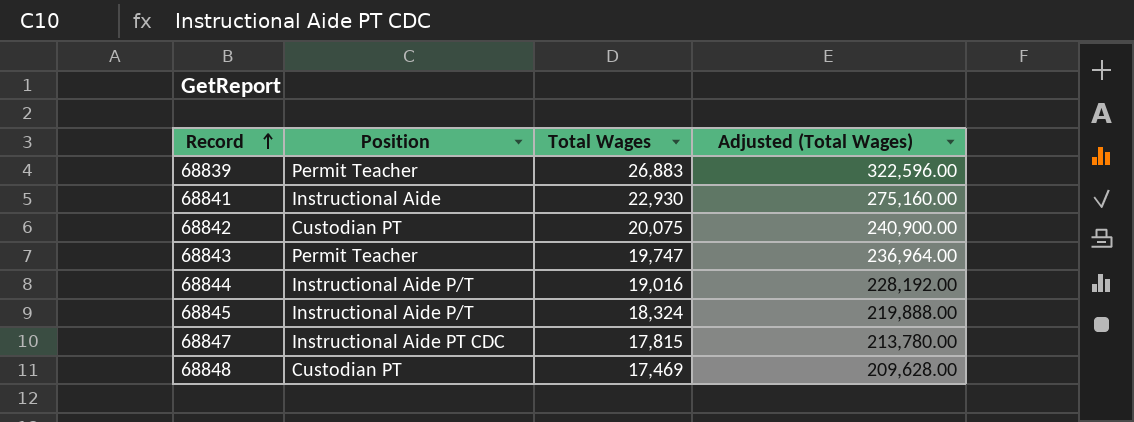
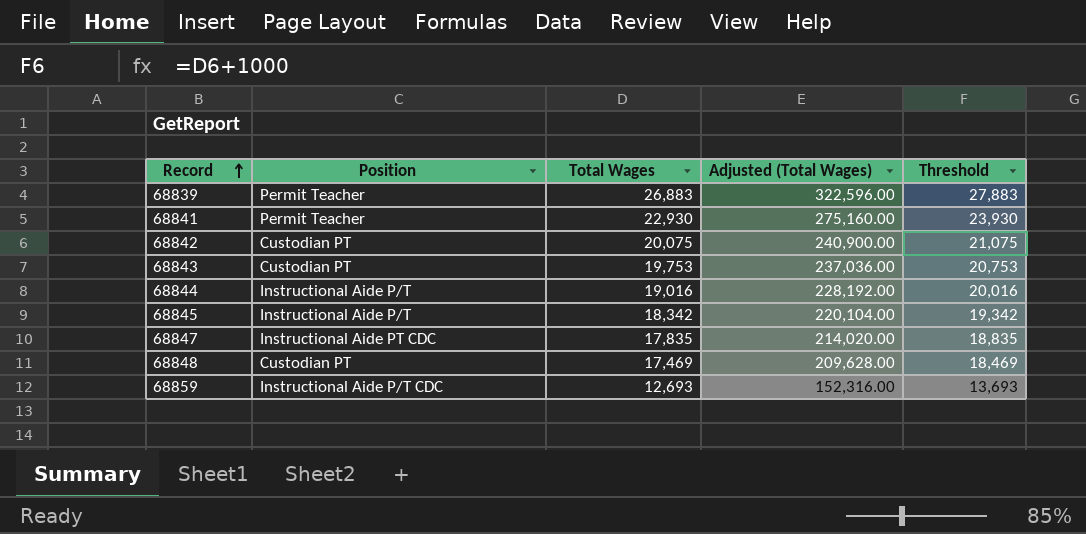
column Threshold | formula: none -> [Total Wages] + 1000
68841 | Position: Instructional Aide -> Permit Teacher
68843 | Position: Permit Teacher -> Custodian PT
68843 | Total Wages: 19,747 -> 19,753
68843 | Adjusted (Total Wages): 236,964.00 -> 237,036.00
68845 | Total Wages: 18,324 -> 18,342
68845 | Adjusted (Total Wages): 219,888.00 -> 220,104.00
68847 | Total Wages: 17,815 -> 17,835
68847 | Adjusted (Total Wages): 213,780.00 -> 214,020.00
row 68859: none -> Instructional Aide P/T CDC | 12,693 | 152,316.00 | 13,693

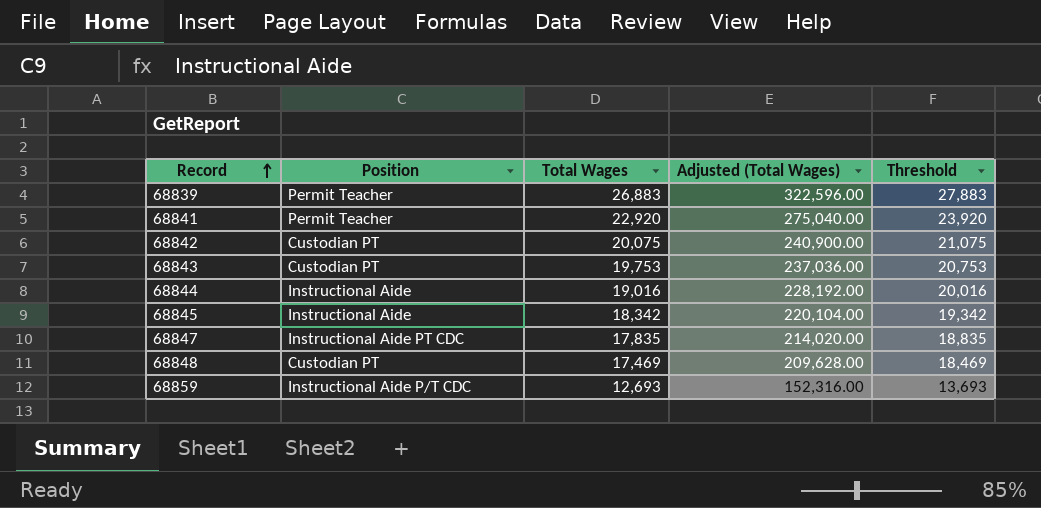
68841 | Total Wages: 22,930 -> 22,920
68841 | Adjusted (Total Wages): 275,160.00 -> 275,040.00
68841 | Threshold: 23,930 -> 23,920
68844 | Position: Instructional Aide P/T -> Instructional Aide
68845 | Position: Instructional Aide P/T -> Instructional Aide

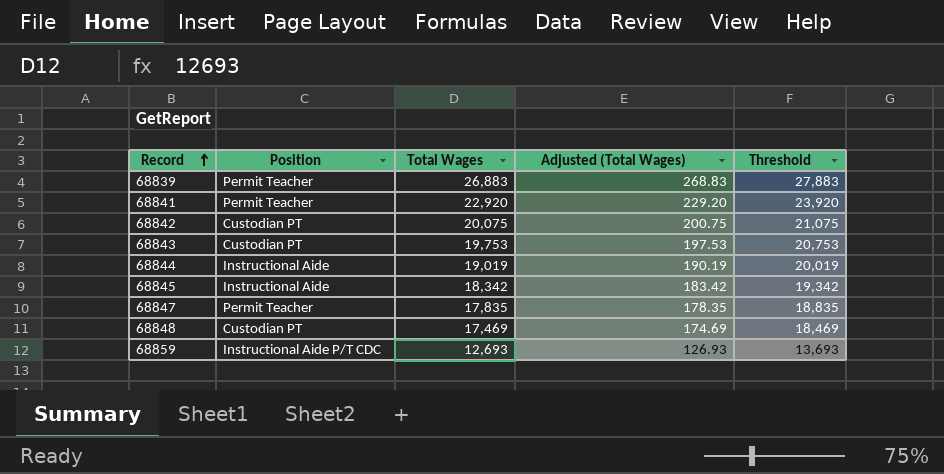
column Adjusted (Total Wages) | formula: [Total Wages] * 12 -> [Total Wages] * 0.01
68844 | Total Wages: 19,016 -> 19,019
68844 | Threshold: 20,016 -> 20,019
68847 | Position: Instructional Aide PT CDC -> Permit Teacher

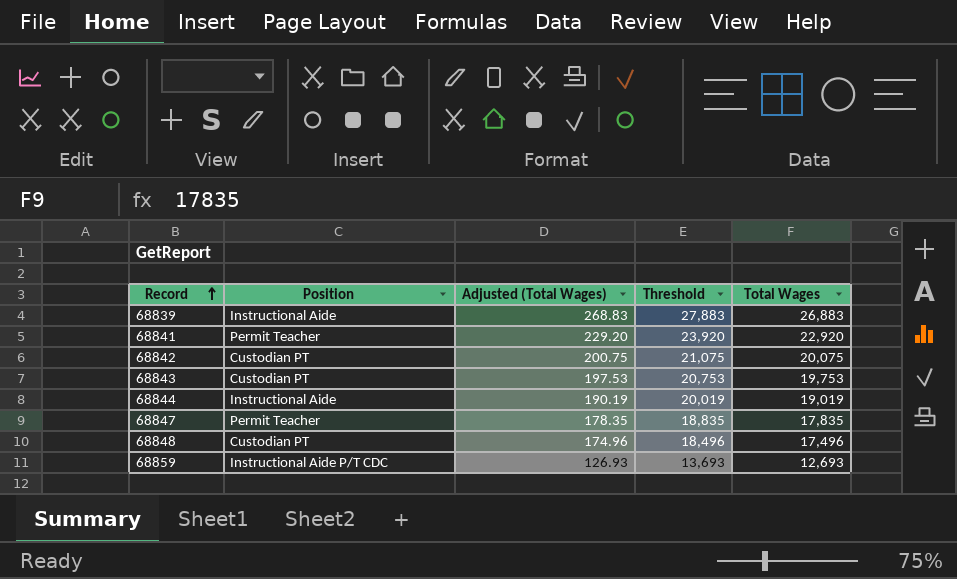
column Total Wages | position: 3 -> 5
row 68845: Instructional Aide | 18,342 | 183.42 | 19,342 -> none
68839 | Position: Permit Teacher -> Instructional Aide
68848 | Adjusted (Total Wages): 174.69 -> 174.96
68848 | Threshold: 18,469 -> 18,496
68848 | Total Wages: 17,469 -> 17,496

